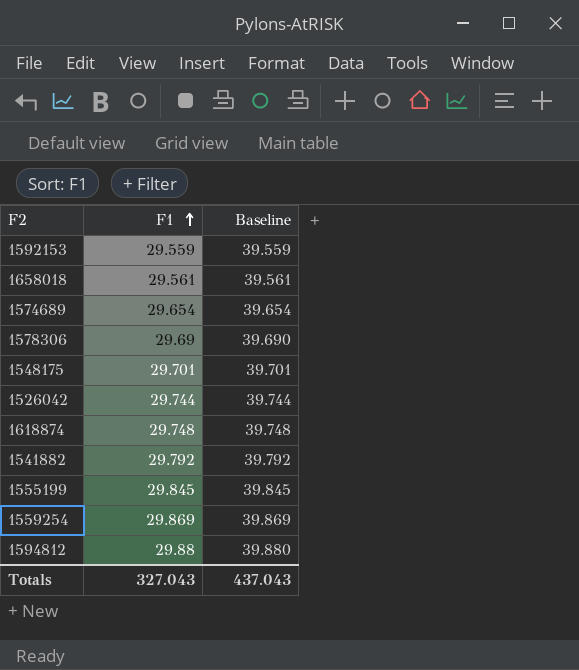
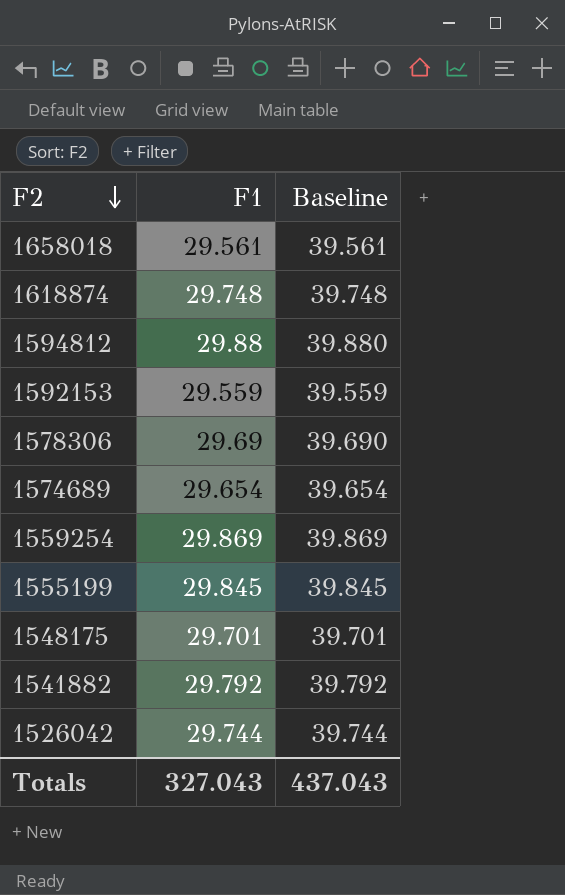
row order: F1 ascending -> F2 descending

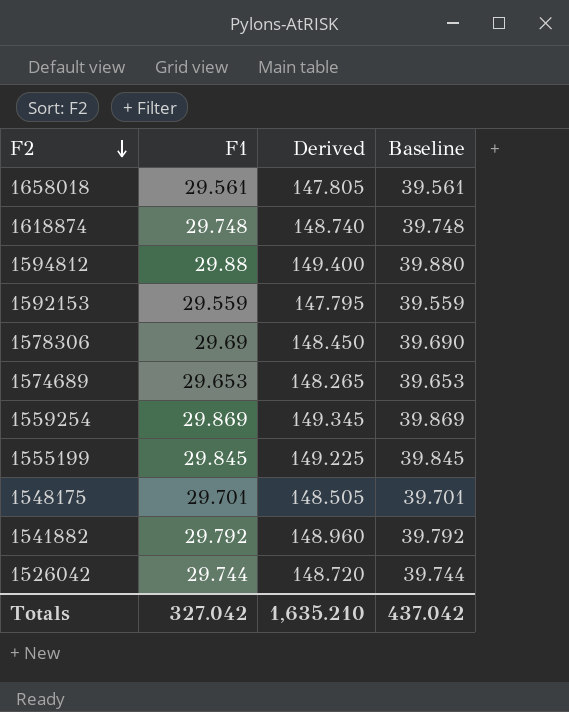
column Derived | formula: none -> [F1] * 5
1574689 | F1: 29.654 -> 29.653
1574689 | Baseline: 39.654 -> 39.653
Totals | F1: 327.043 -> 327.042
Totals | Baseline: 437.043 -> 437.042

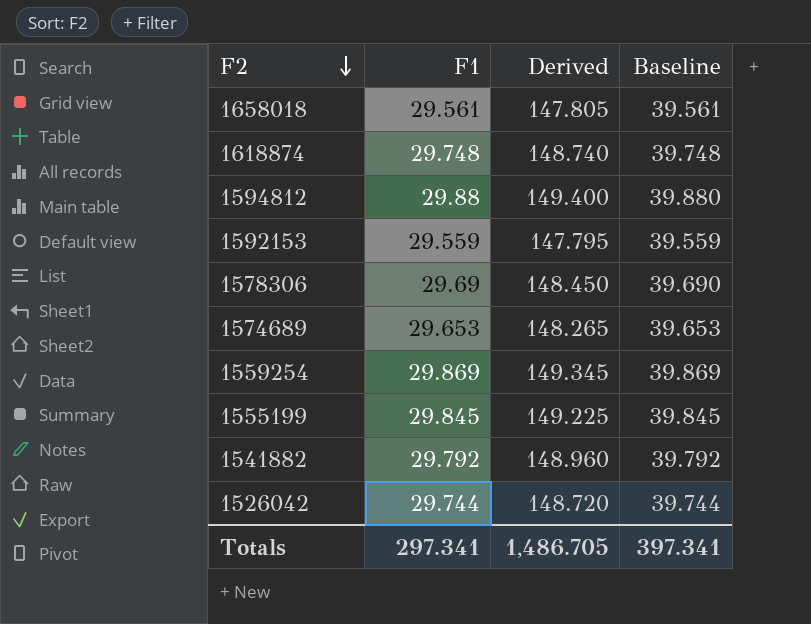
row 1548175: 29.701 | 148.505 | 39.701 -> none
Totals | F1: 327.042 -> 297.341
Totals | Derived: 1,635.210 -> 1,486.705
Totals | Baseline: 437.042 -> 397.341

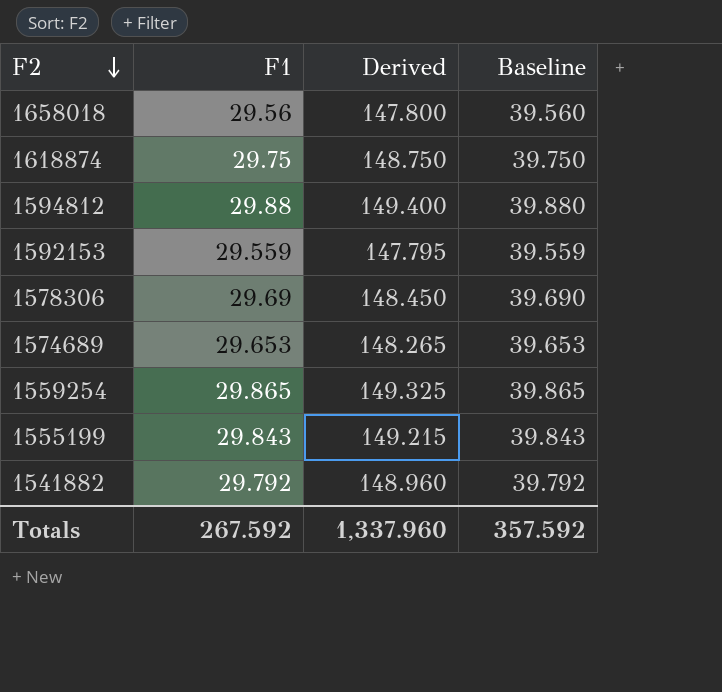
row 1526042: 29.744 | 148.720 | 39.744 -> none
1658018 | F1: 29.561 -> 29.56
1658018 | Derived: 147.805 -> 147.800
1658018 | Baseline: 39.561 -> 39.560
1618874 | F1: 29.748 -> 29.75
1618874 | Derived: 148.740 -> 148.750
1618874 | Baseline: 39.748 -> 39.750
1559254 | F1: 29.869 -> 29.865
1559254 | Derived: 149.345 -> 149.325
1559254 | Baseline: 39.869 -> 39.865
1555199 | F1: 29.845 -> 29.843
1555199 | Derived: 149.225 -> 149.215
1555199 | Baseline: 39.845 -> 39.843
Totals | F1: 297.341 -> 267.592
Totals | Derived: 1,486.705 -> 1,337.960
Totals | Baseline: 397.341 -> 357.592

